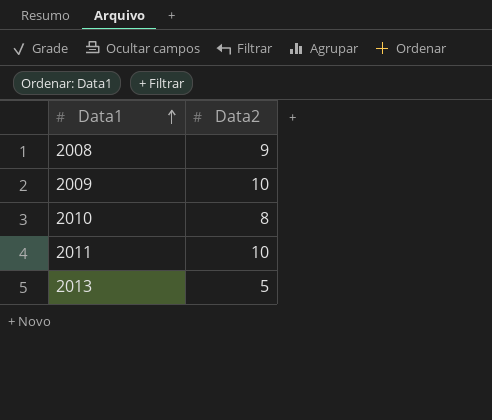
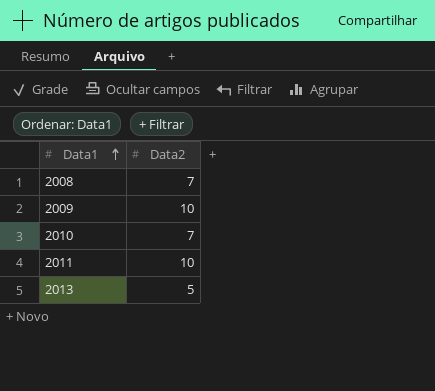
2008 | Data2: 9 -> 7
2010 | Data2: 8 -> 7

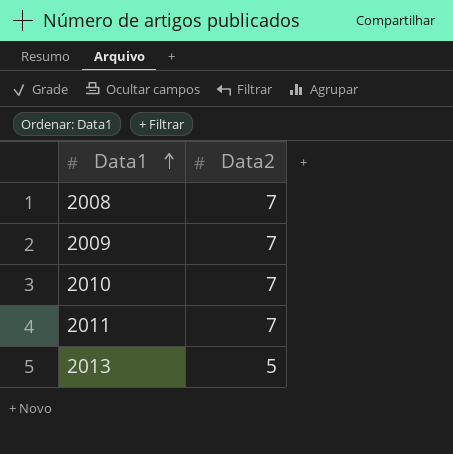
2009 | Data2: 10 -> 7
2011 | Data2: 10 -> 7

